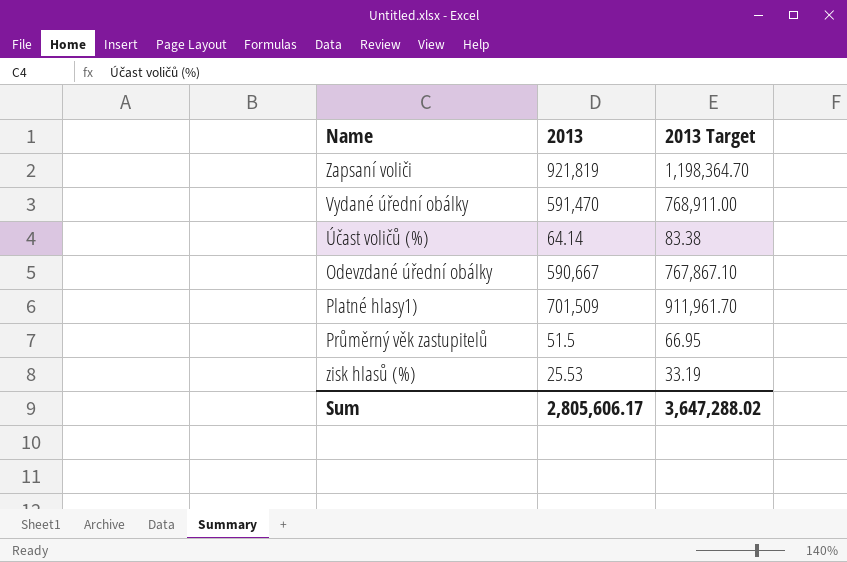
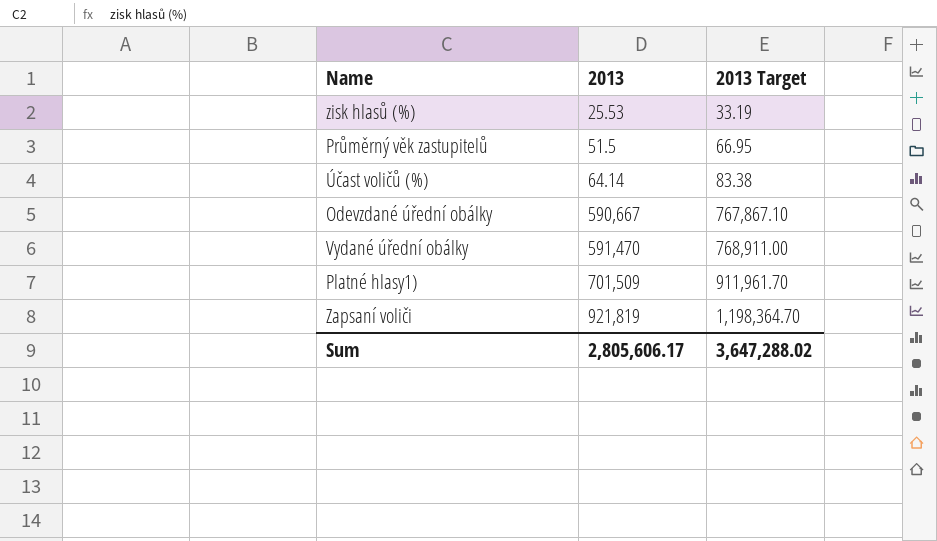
row order: none -> 2013 ascending

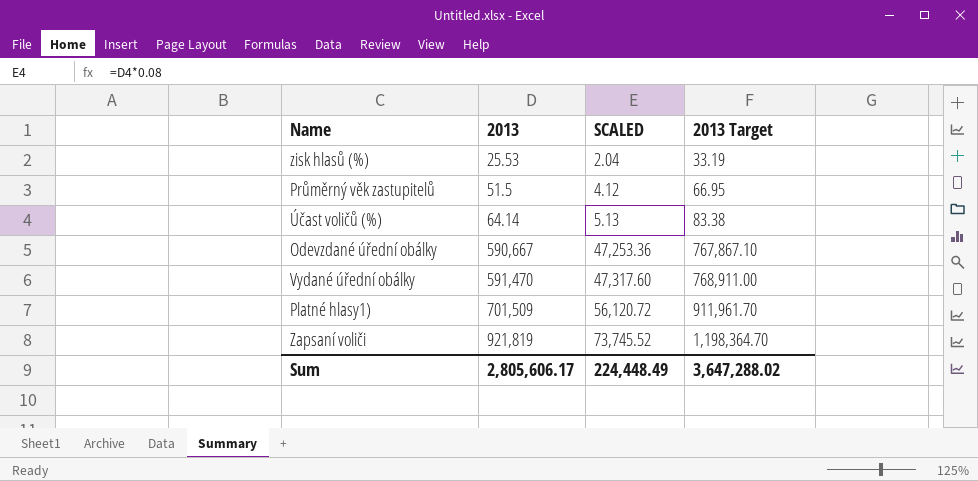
column SCALED | formula: none -> [2013] * 0.08

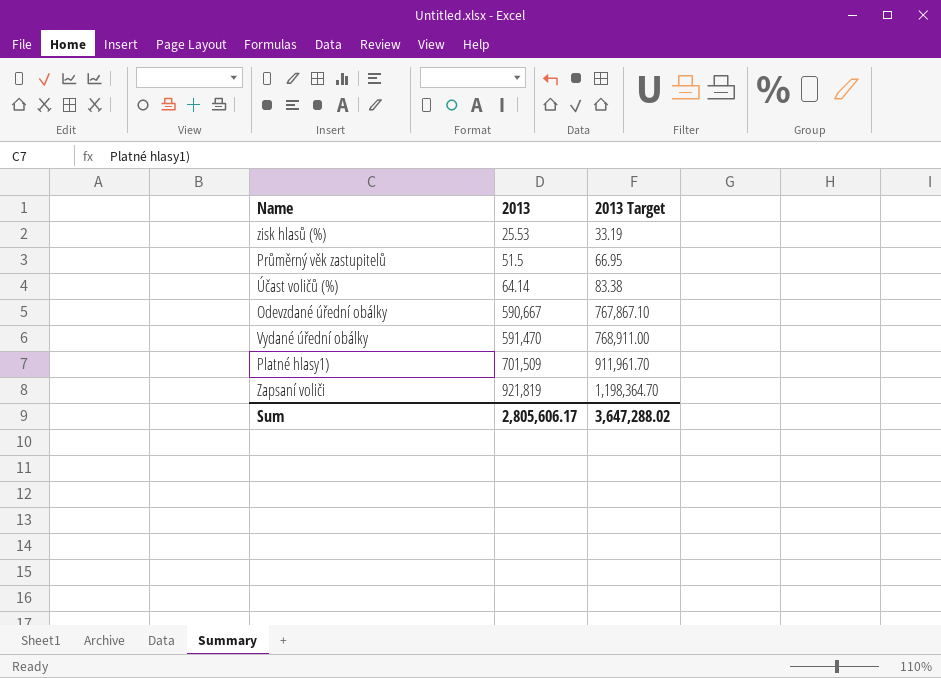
column SCALED | formula: [2013] * 0.08 -> none

